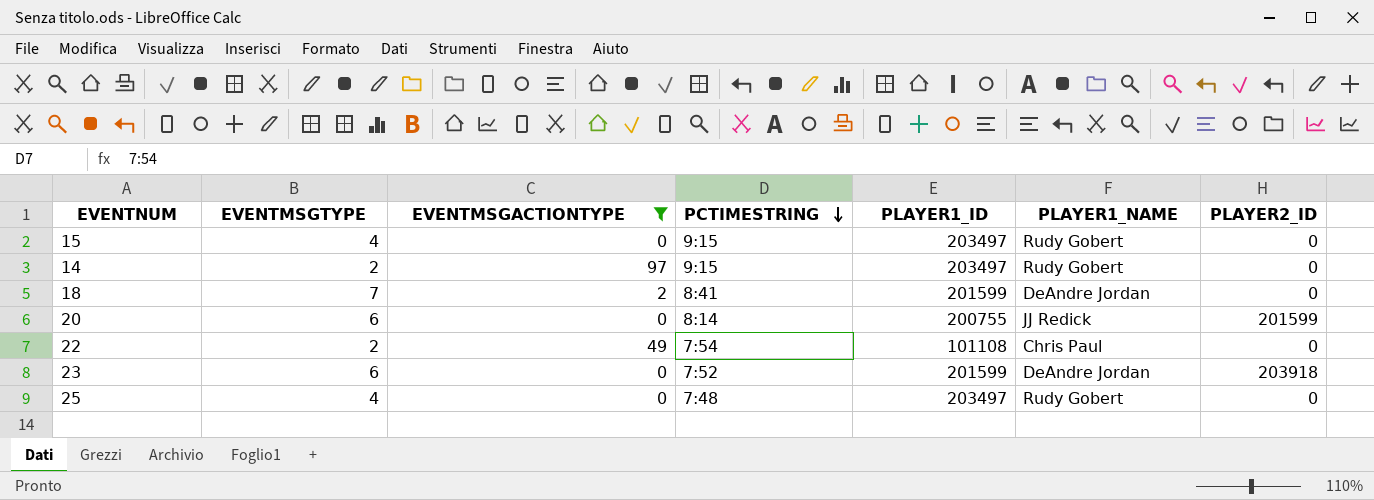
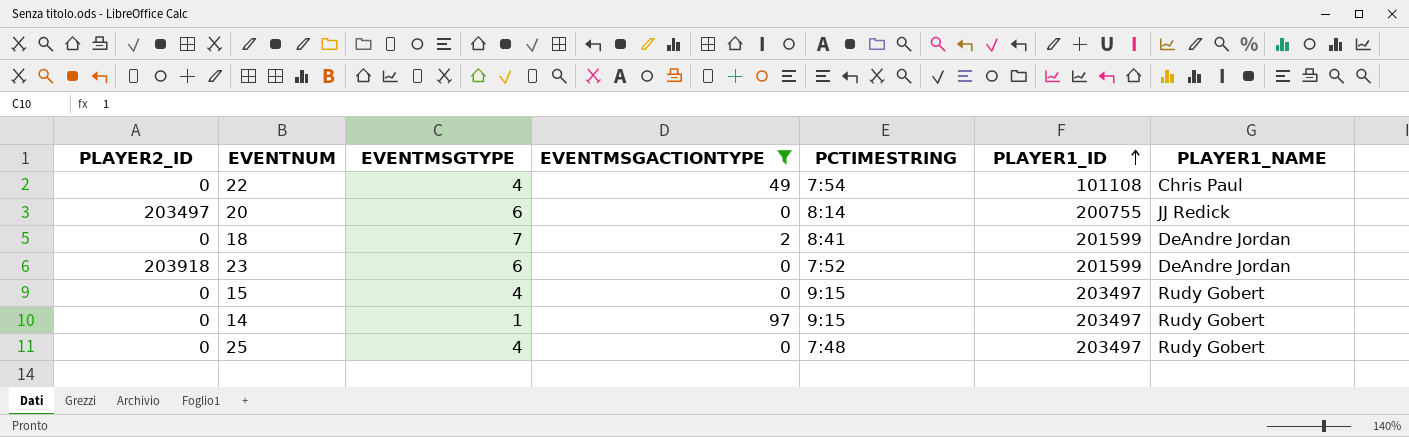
row order: PCTIMESTRING descending -> PLAYER1_ID ascending
column PLAYER2_ID | position: 7 -> 1
22 | EVENTMSGTYPE: 2 -> 4
20 | PLAYER2_ID: 201599 -> 203497
14 | EVENTMSGTYPE: 2 -> 1

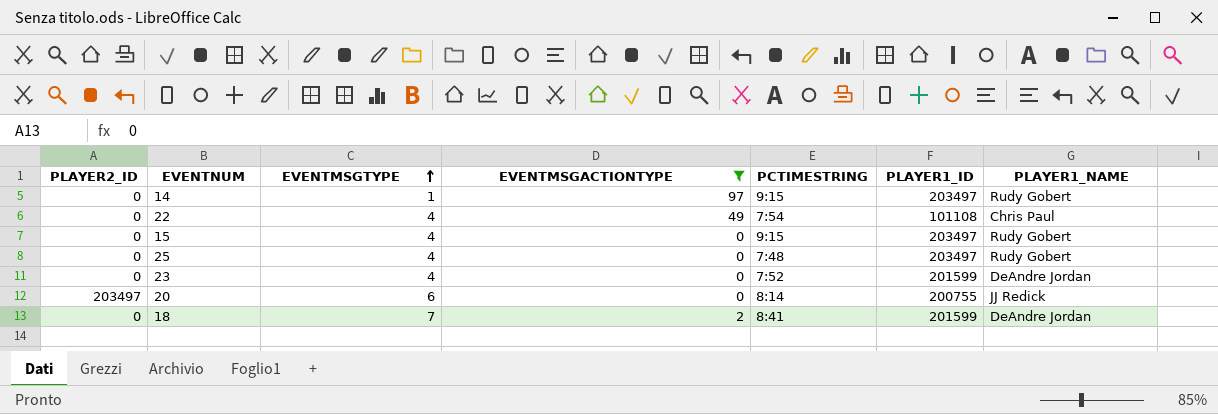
row order: PLAYER1_ID ascending -> EVENTMSGTYPE ascending
23 | PLAYER2_ID: 203918 -> 0
23 | EVENTMSGTYPE: 6 -> 4

